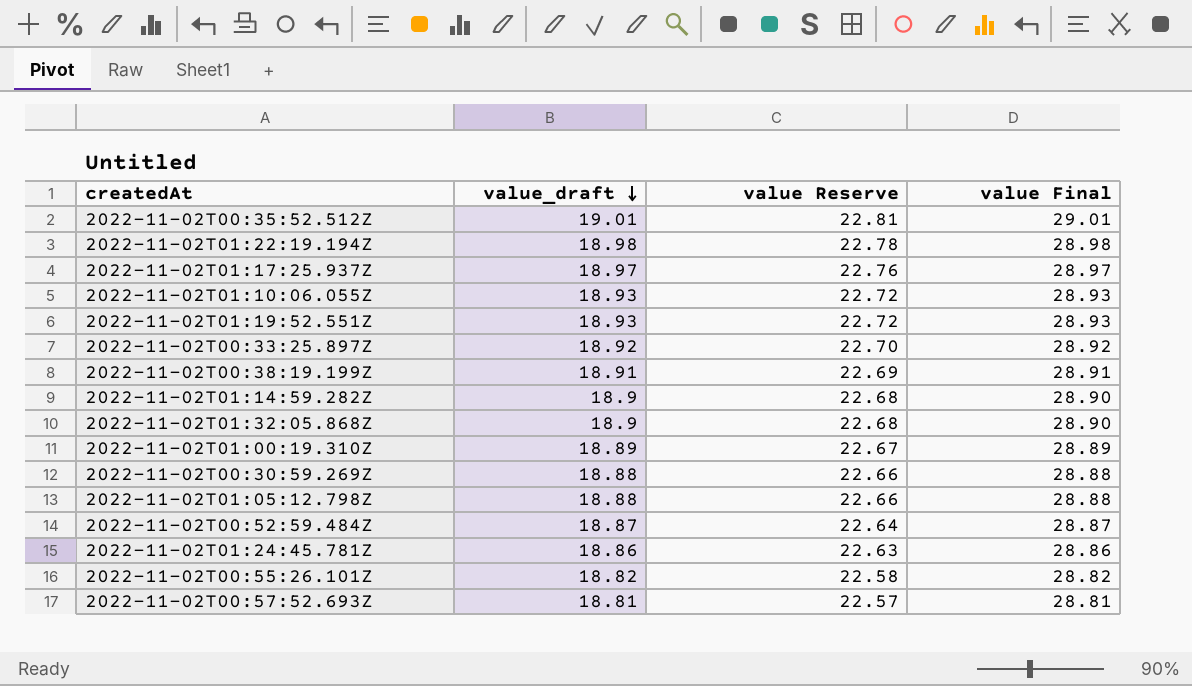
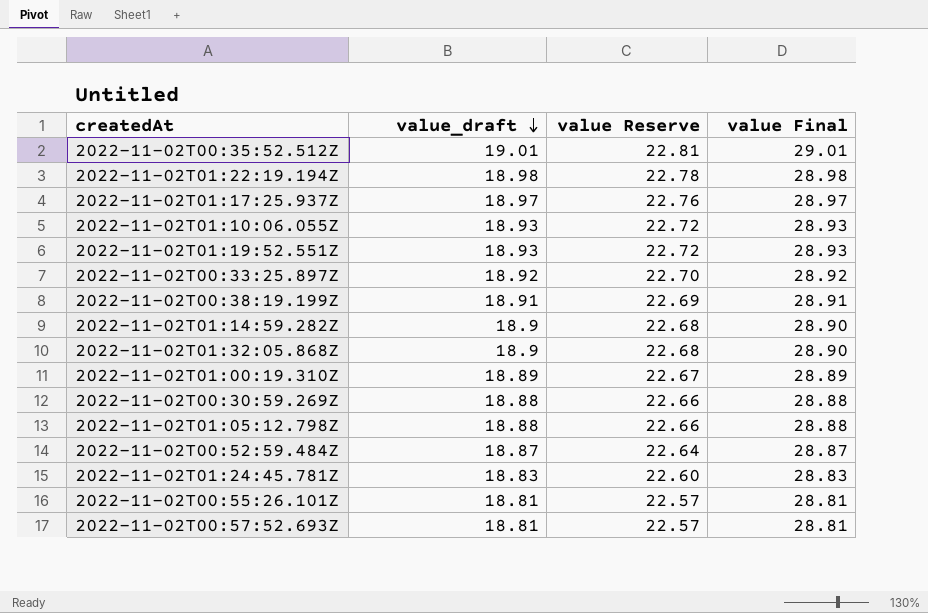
2022-11-02T01:24:45.781Z | value_draft: 18.86 -> 18.83
2022-11-02T01:24:45.781Z | value Reserve: 22.63 -> 22.60
2022-11-02T01:24:45.781Z | value Final: 28.86 -> 28.83
2022-11-02T00:55:26.101Z | value_draft: 18.82 -> 18.81
2022-11-02T00:55:26.101Z | value Reserve: 22.58 -> 22.57
2022-11-02T00:55:26.101Z | value Final: 28.82 -> 28.81

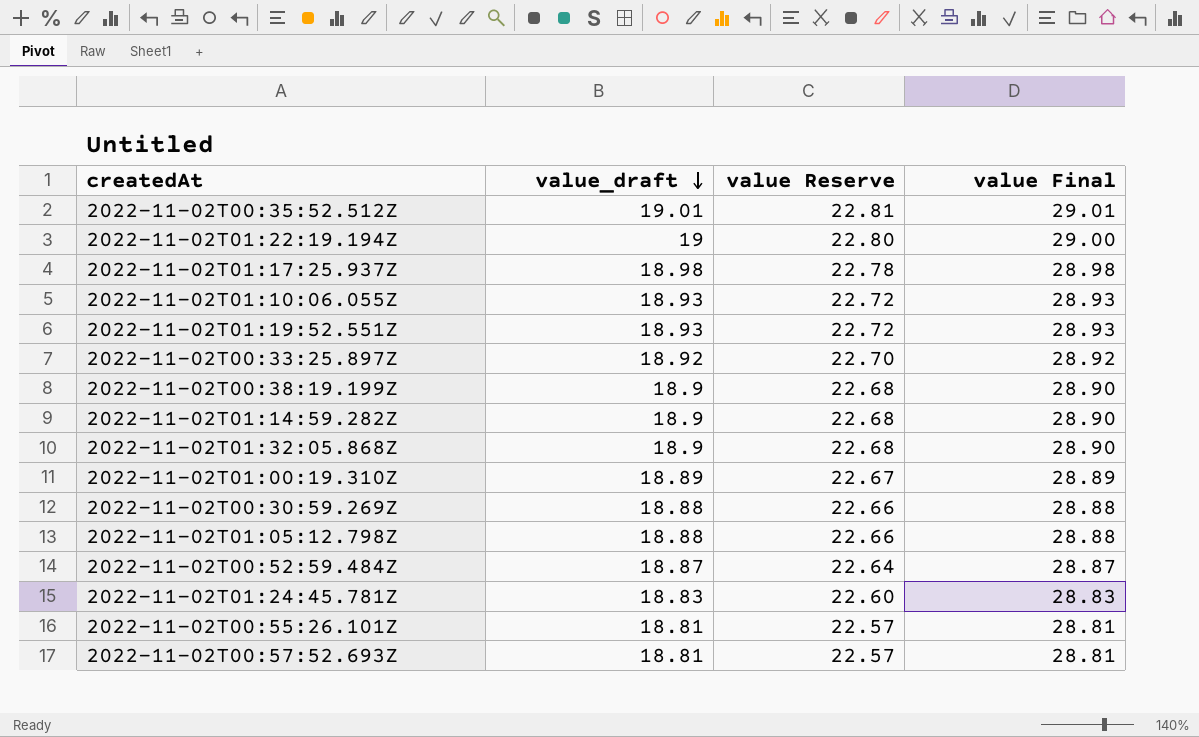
2022-11-02T01:22:19.194Z | value_draft: 18.98 -> 19
2022-11-02T01:22:19.194Z | value Reserve: 22.78 -> 22.80
2022-11-02T01:22:19.194Z | value Final: 28.98 -> 29.00
2022-11-02T01:17:25.937Z | value_draft: 18.97 -> 18.98
2022-11-02T01:17:25.937Z | value Reserve: 22.76 -> 22.78
2022-11-02T01:17:25.937Z | value Final: 28.97 -> 28.98
2022-11-02T00:38:19.199Z | value_draft: 18.91 -> 18.9
2022-11-02T00:38:19.199Z | value Reserve: 22.69 -> 22.68
2022-11-02T00:38:19.199Z | value Final: 28.91 -> 28.90

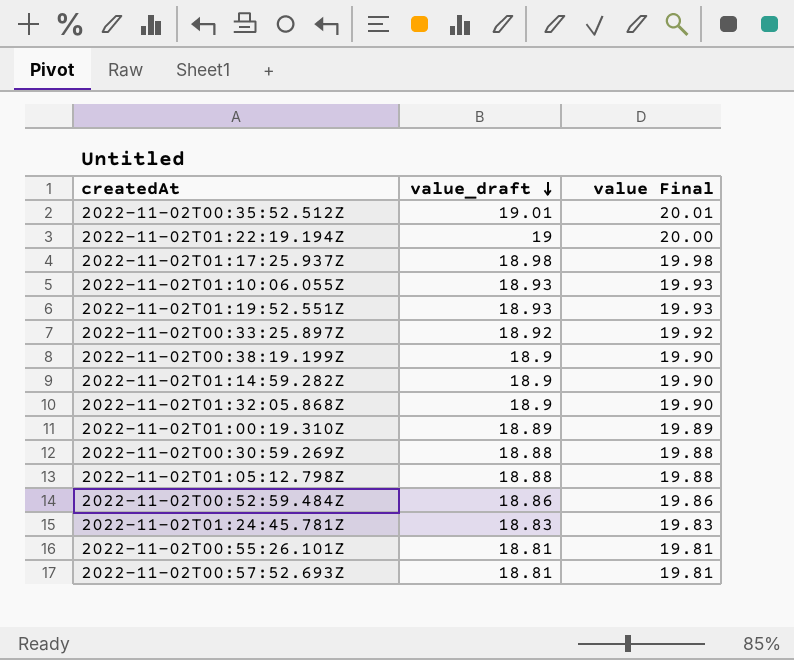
column value Reserve | formula: [value_draft] * 1.2 -> none
column value Final | formula: [value_draft] + 10 -> [value_draft] + 1
2022-11-02T00:52:59.484Z | value_draft: 18.87 -> 18.86

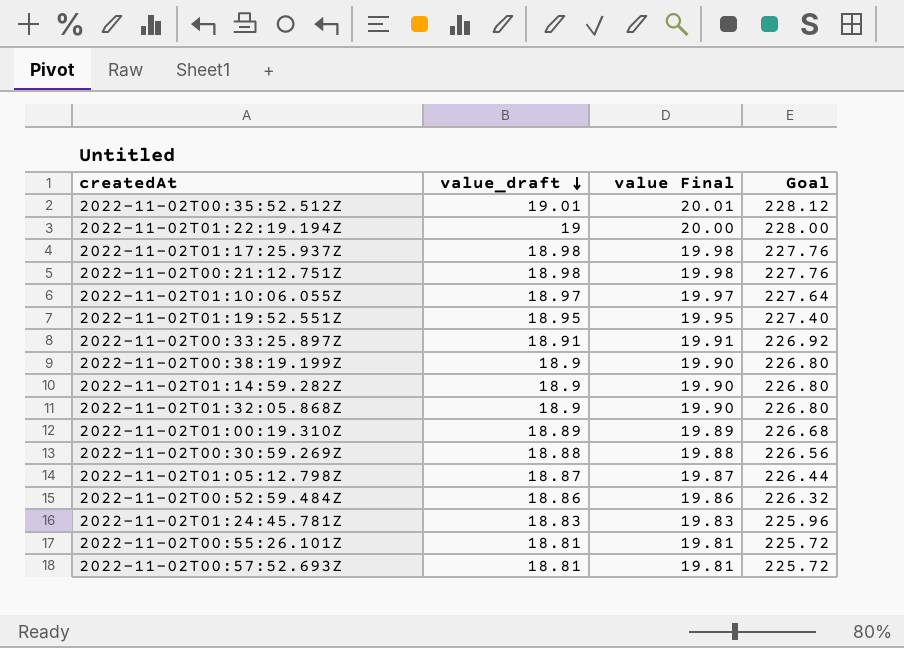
column Goal | formula: none -> [value_draft] * 12
row 2022-11-02T00:21:12.751Z: none -> 18.98 | 19.98 | 227.76
2022-11-02T01:10:06.055Z | value_draft: 18.93 -> 18.97
2022-11-02T01:10:06.055Z | value Final: 19.93 -> 19.97
2022-11-02T01:19:52.551Z | value_draft: 18.93 -> 18.95
2022-11-02T01:19:52.551Z | value Final: 19.93 -> 19.95
2022-11-02T00:33:25.897Z | value_draft: 18.92 -> 18.91
2022-11-02T00:33:25.897Z | value Final: 19.92 -> 19.91
2022-11-02T01:05:12.798Z | value_draft: 18.88 -> 18.87
2022-11-02T01:05:12.798Z | value Final: 19.88 -> 19.87

